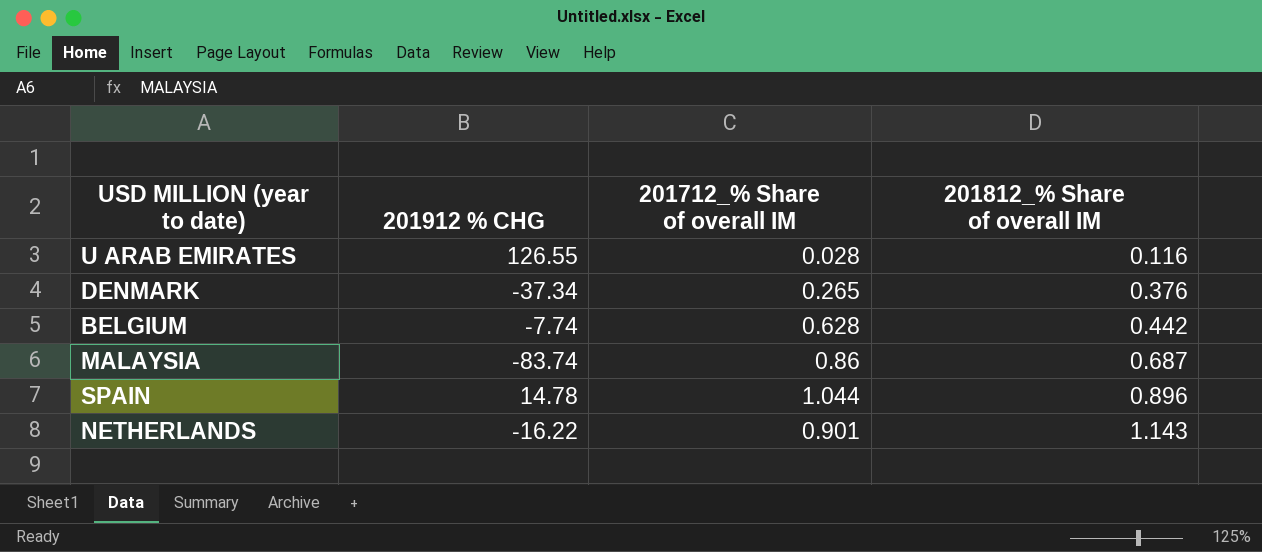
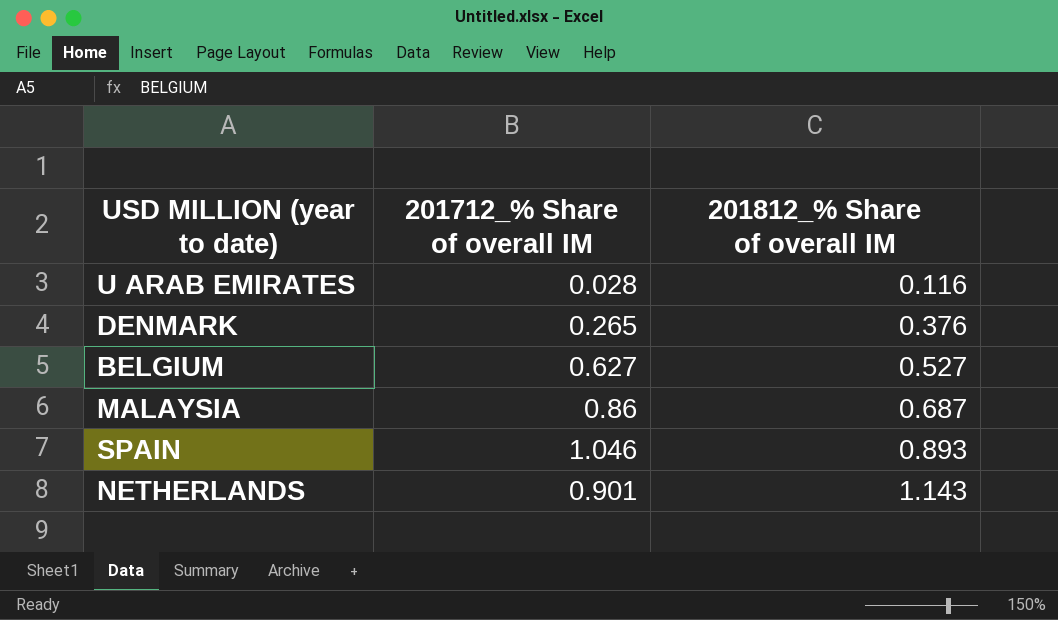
column 201912 % CHG | position: 2 -> none
BELGIUM | 201712_% Share of overall IM: 0.628 -> 0.627
BELGIUM | 201812_% Share of overall IM: 0.442 -> 0.527
SPAIN | 201712_% Share of overall IM: 1.044 -> 1.046
SPAIN | 201812_% Share of overall IM: 0.896 -> 0.893

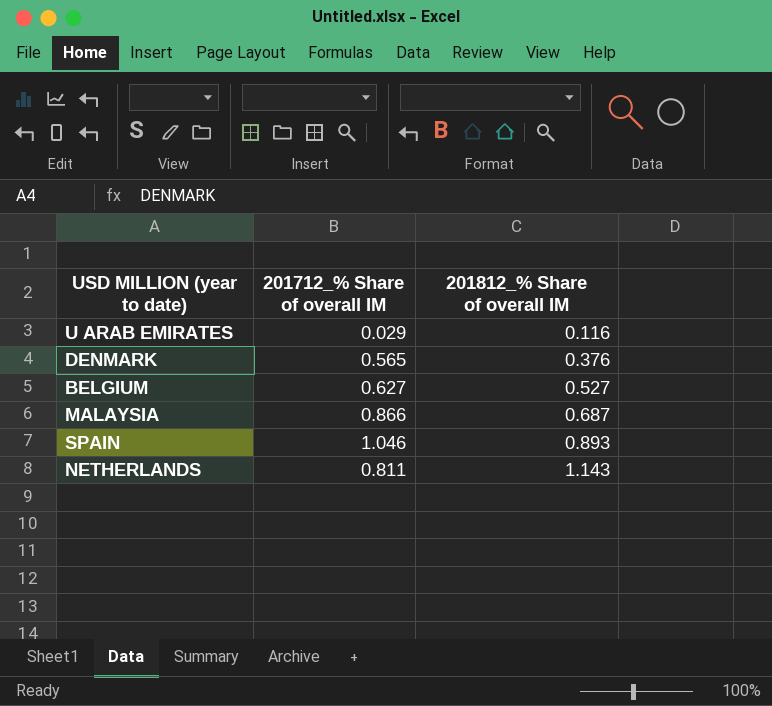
U ARAB EMIRATES | 201712_% Share of overall IM: 0.028 -> 0.029
DENMARK | 201712_% Share of overall IM: 0.265 -> 0.565
MALAYSIA | 201712_% Share of overall IM: 0.86 -> 0.866
NETHERLANDS | 201712_% Share of overall IM: 0.901 -> 0.811

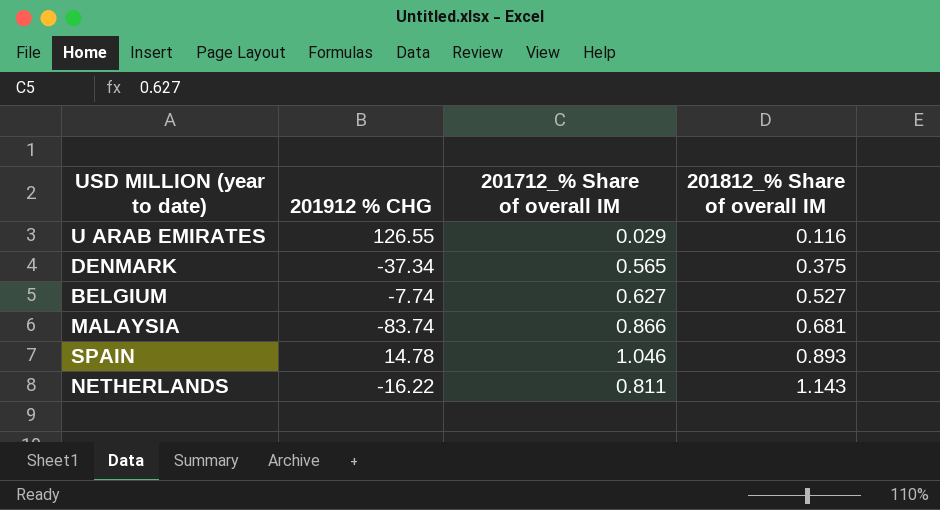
column 201912 % CHG | position: none -> 2
DENMARK | 201812_% Share of overall IM: 0.376 -> 0.375
MALAYSIA | 201812_% Share of overall IM: 0.687 -> 0.681

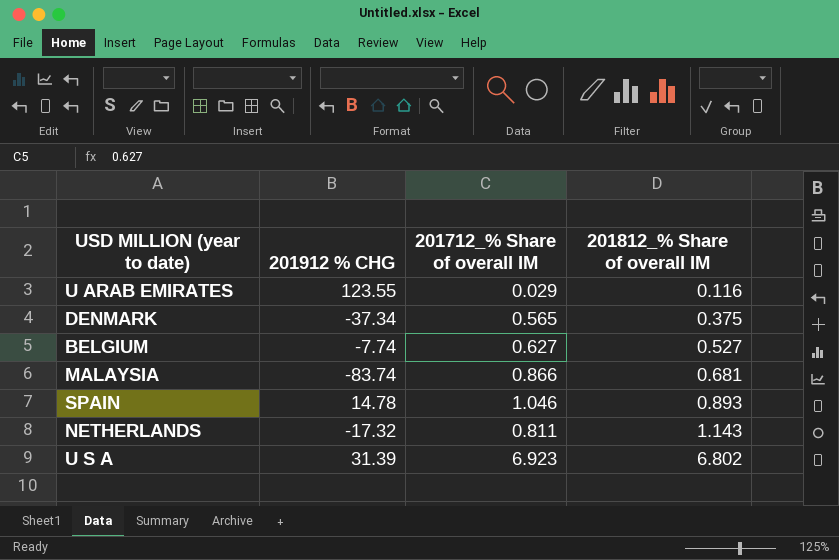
U ARAB EMIRATES | 201912 % CHG: 126.55 -> 123.55
NETHERLANDS | 201912 % CHG: -16.22 -> -17.32
row U S A: none -> 31.39 | 6.923 | 6.802

